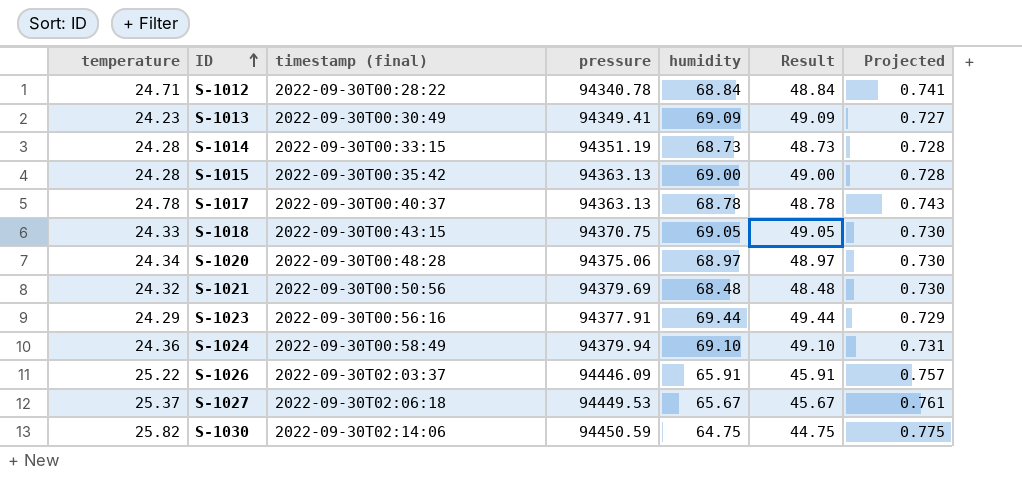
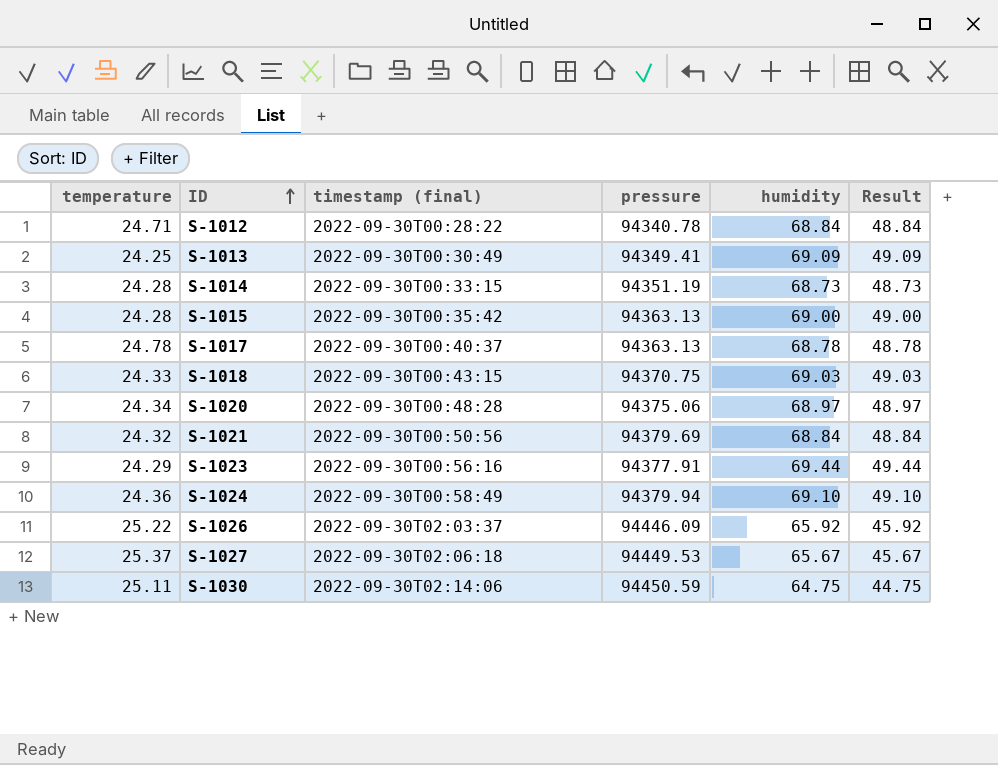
column Projected | formula: [temperature] * 0.03 -> none
S-1013 | temperature: 24.23 -> 24.25
S-1018 | humidity: 69.05 -> 69.03
S-1018 | Result: 49.05 -> 49.03
S-1021 | humidity: 68.48 -> 68.84
S-1021 | Result: 48.48 -> 48.84
S-1026 | humidity: 65.91 -> 65.92
S-1026 | Result: 45.91 -> 45.92
S-1030 | temperature: 25.82 -> 25.11

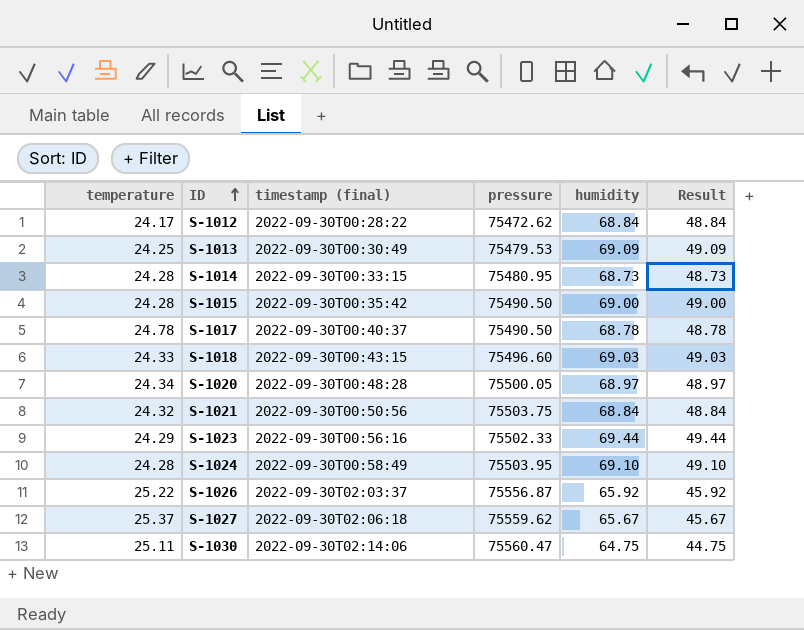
S-1012 | temperature: 24.71 -> 24.17
S-1012 | pressure: 94340.78 -> 75472.62
S-1013 | pressure: 94349.41 -> 75479.53
S-1014 | pressure: 94351.19 -> 75480.95
S-1015 | pressure: 94363.13 -> 75490.50
S-1017 | pressure: 94363.13 -> 75490.50
S-1018 | pressure: 94370.75 -> 75496.60
S-1020 | pressure: 94375.06 -> 75500.05
S-1021 | pressure: 94379.69 -> 75503.75
S-1023 | pressure: 94377.91 -> 75502.33
S-1024 | temperature: 24.36 -> 24.28
S-1024 | pressure: 94379.94 -> 75503.95
S-1026 | pressure: 94446.09 -> 75556.87
S-1027 | pressure: 94449.53 -> 75559.62
S-1030 | pressure: 94450.59 -> 75560.47

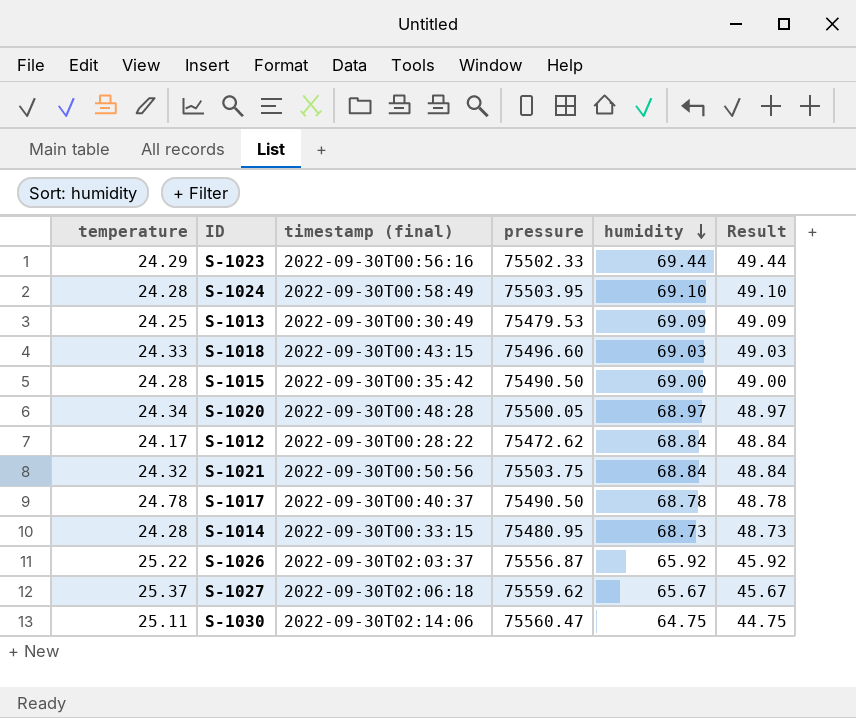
row order: ID ascending -> humidity descending

